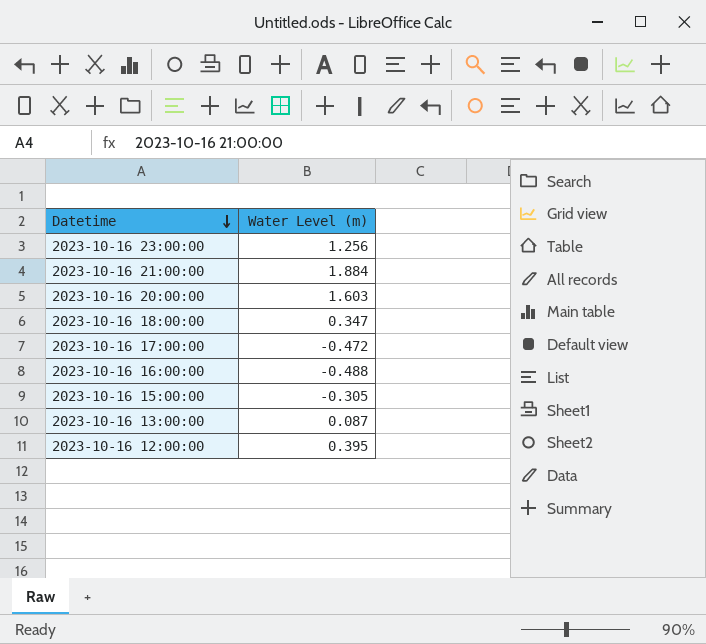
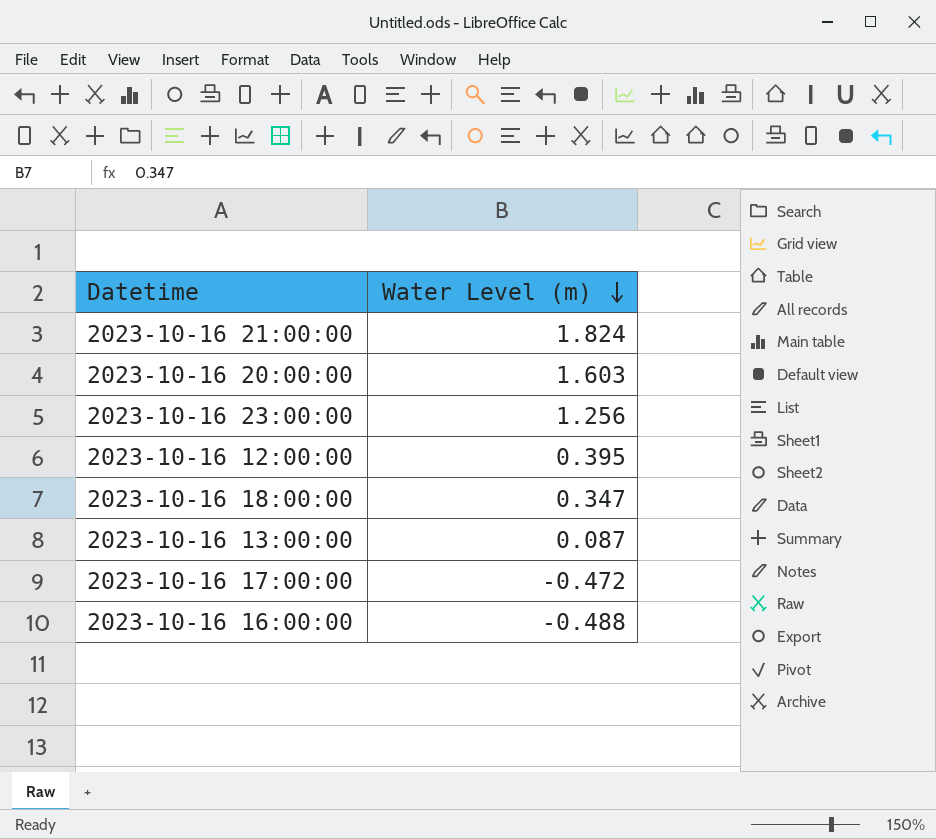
row order: Datetime descending -> Water Level (m) descending
row 2023-10-16 15:00:00: -0.305 -> none
2023-10-16 21:00:00 | Water Level (m): 1.884 -> 1.824

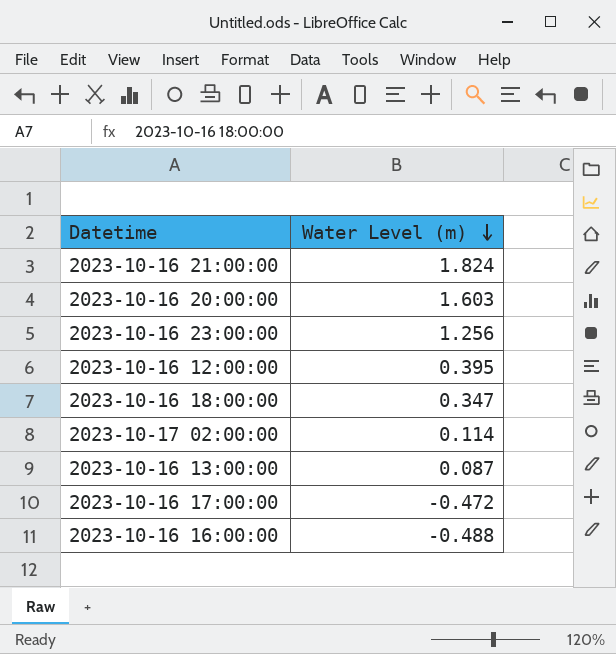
row 2023-10-17 02:00:00: none -> 0.114

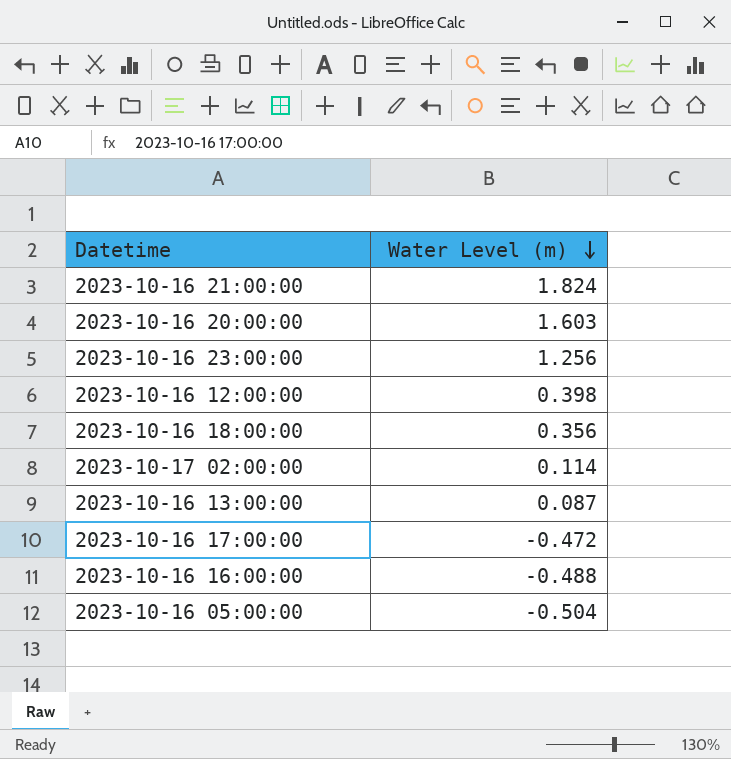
2023-10-16 12:00:00 | Water Level (m): 0.395 -> 0.398
2023-10-16 18:00:00 | Water Level (m): 0.347 -> 0.356
row 2023-10-16 05:00:00: none -> -0.504

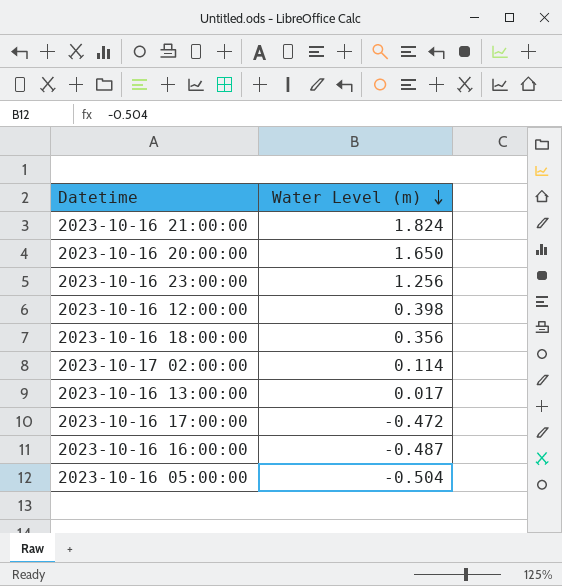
2023-10-16 20:00:00 | Water Level (m): 1.603 -> 1.650
2023-10-16 13:00:00 | Water Level (m): 0.087 -> 0.017
2023-10-16 16:00:00 | Water Level (m): -0.488 -> -0.487

